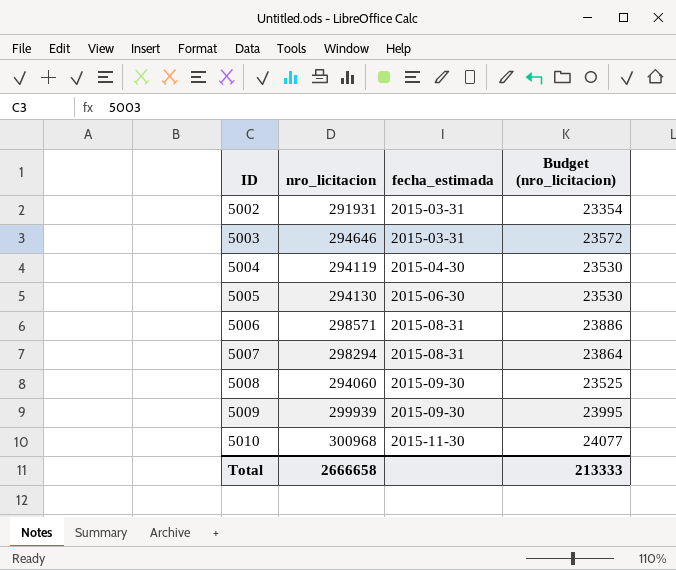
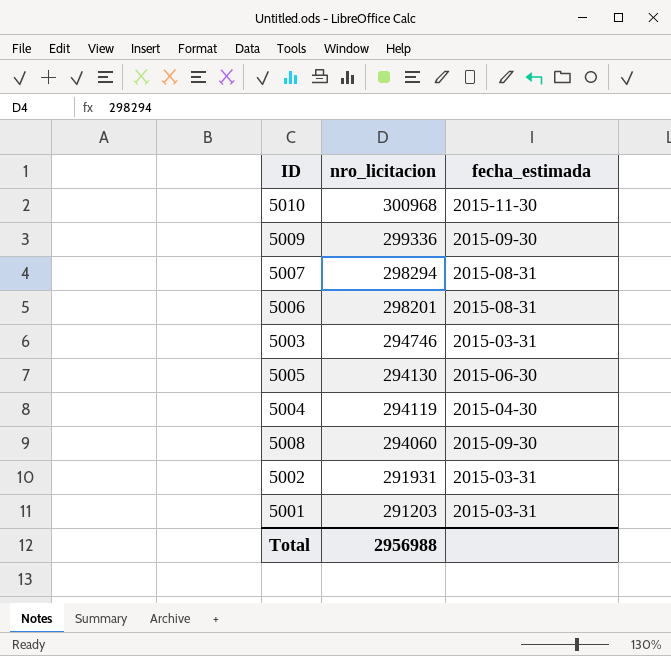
row order: ID ascending -> nro_licitacion descending
column Budget (nro_licitacion) | formula: [nro_licitacion] * 0.08 -> none
5009 | nro_licitacion: 299939 -> 299336
5006 | nro_licitacion: 298571 -> 298201
5003 | nro_licitacion: 294646 -> 294746
row 5001: none -> 291203 | 2015-03-31
Total | nro_licitacion: 2666658 -> 2956988

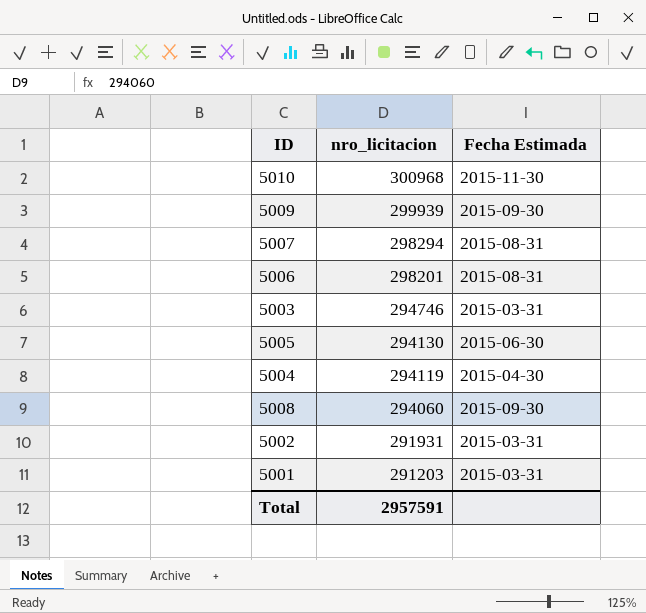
column name: fecha_estimada -> Fecha Estimada
5009 | nro_licitacion: 299336 -> 299939
Total | nro_licitacion: 2956988 -> 2957591

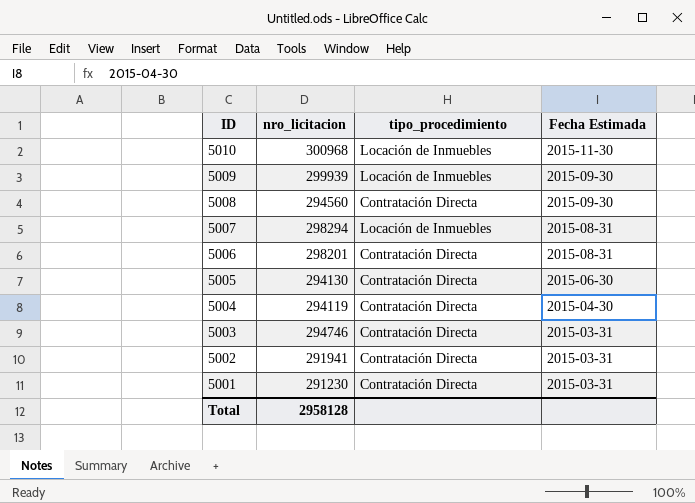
row order: nro_licitacion descending -> ID descending
column tipo_procedimiento | position: none -> 3
5008 | nro_licitacion: 294060 -> 294560
5002 | nro_licitacion: 291931 -> 291941
5001 | nro_licitacion: 291203 -> 291230
Total | nro_licitacion: 2957591 -> 2958128

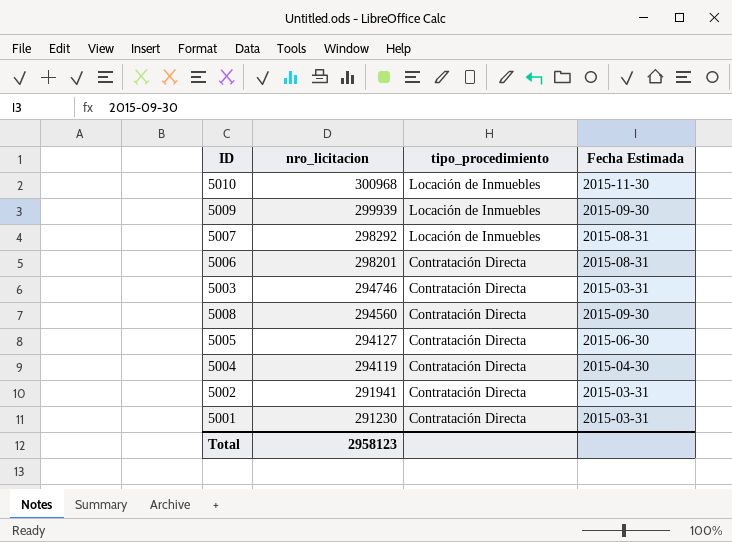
row order: ID descending -> nro_licitacion descending
5007 | nro_licitacion: 298294 -> 298292
5005 | nro_licitacion: 294130 -> 294127
Total | nro_licitacion: 2958128 -> 2958123

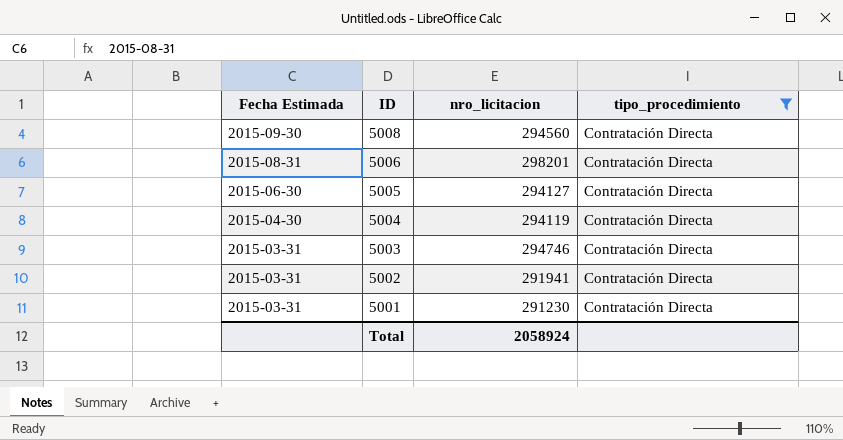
filter: none -> tipo_procedimiento = Contratación Directa
row order: nro_licitacion descending -> Fecha Estimada descending
column Fecha Estimada | position: 4 -> 1
Total | nro_licitacion: 2958123 -> 2058924

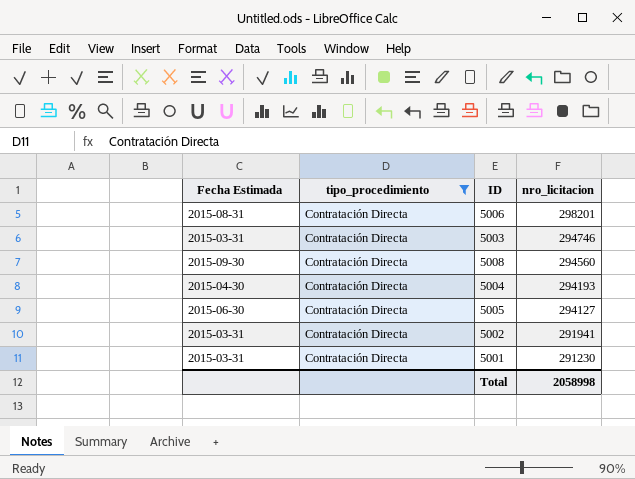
row order: Fecha Estimada descending -> nro_licitacion descending
column tipo_procedimiento | position: 4 -> 2
5004 | nro_licitacion: 294119 -> 294193
Total | nro_licitacion: 2058924 -> 2058998

